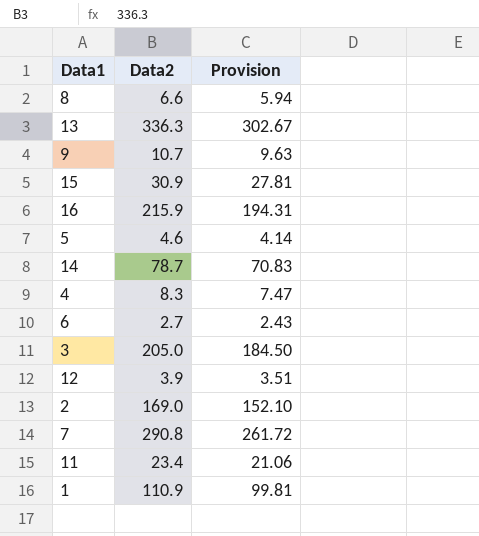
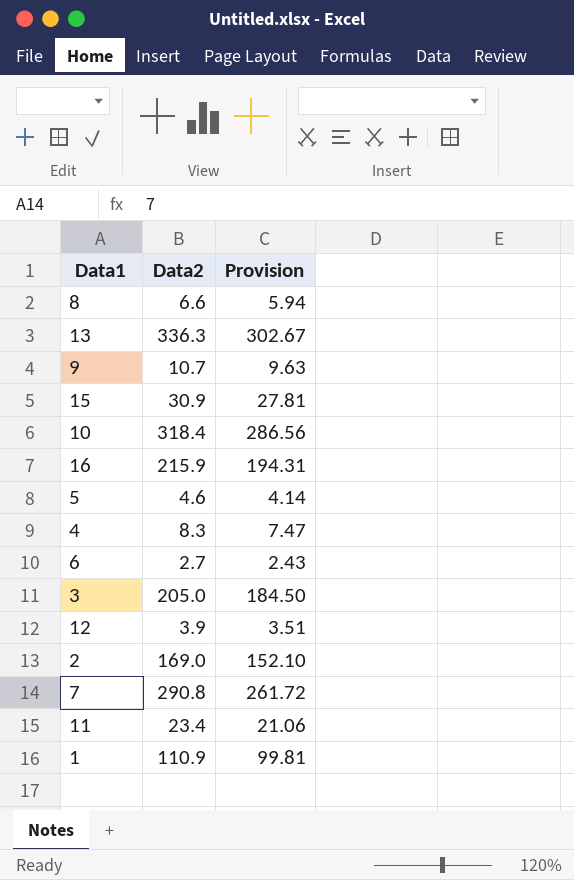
row 14: 78.7 | 70.83 -> none
row 10: none -> 318.4 | 286.56

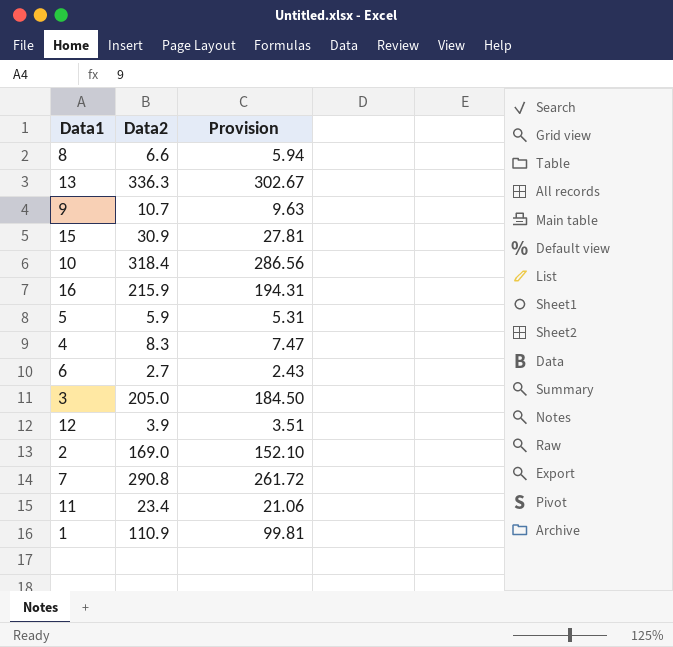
5 | Data2: 4.6 -> 5.9
5 | Provision: 4.14 -> 5.31

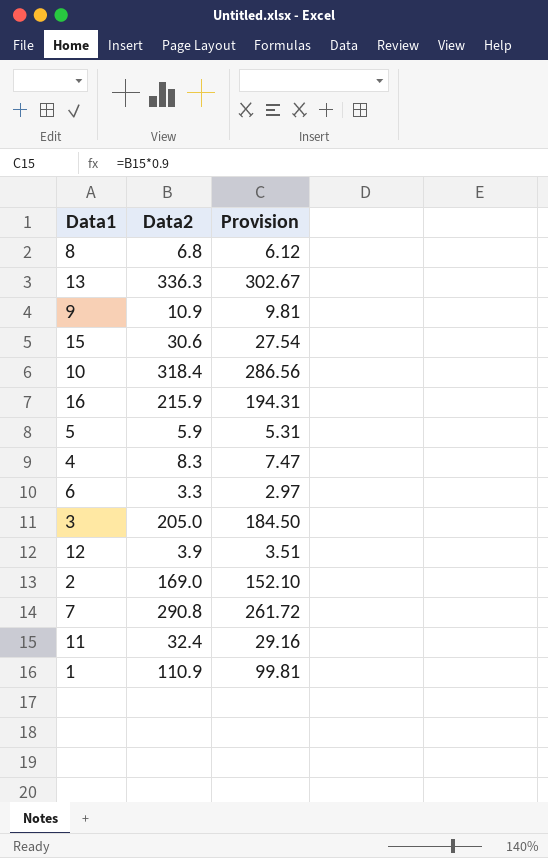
8 | Data2: 6.6 -> 6.8
8 | Provision: 5.94 -> 6.12
9 | Data2: 10.7 -> 10.9
9 | Provision: 9.63 -> 9.81
15 | Data2: 30.9 -> 30.6
15 | Provision: 27.81 -> 27.54
6 | Data2: 2.7 -> 3.3
6 | Provision: 2.43 -> 2.97
11 | Data2: 23.4 -> 32.4
11 | Provision: 21.06 -> 29.16

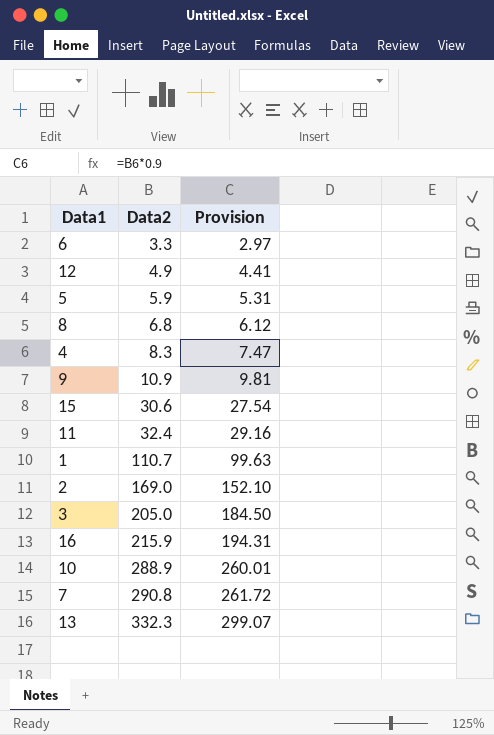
row order: none -> Data2 ascending
12 | Data2: 3.9 -> 4.9
12 | Provision: 3.51 -> 4.41
1 | Data2: 110.9 -> 110.7
1 | Provision: 99.81 -> 99.63
10 | Data2: 318.4 -> 288.9
10 | Provision: 286.56 -> 260.01
13 | Data2: 336.3 -> 332.3
13 | Provision: 302.67 -> 299.07

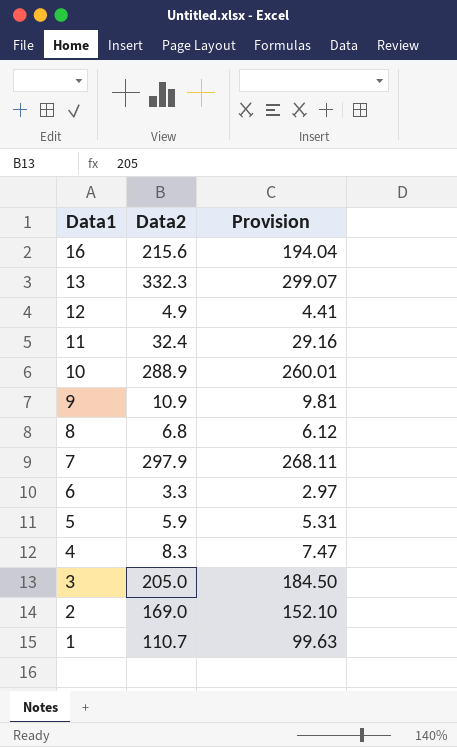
row order: Data2 ascending -> Data1 descending
row 15: 30.6 | 27.54 -> none
16 | Data2: 215.9 -> 215.6
16 | Provision: 194.31 -> 194.04
7 | Data2: 290.8 -> 297.9
7 | Provision: 261.72 -> 268.11

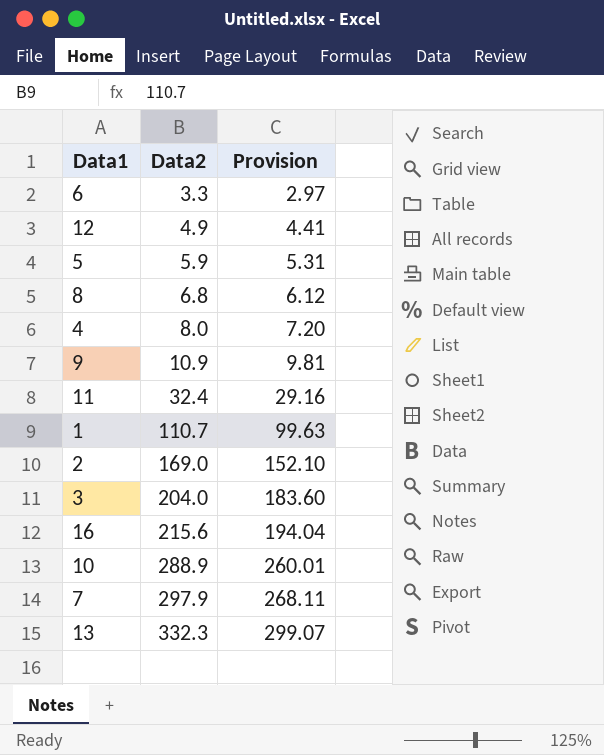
row order: Data1 descending -> Data2 ascending
4 | Data2: 8.3 -> 8.0
4 | Provision: 7.47 -> 7.20
3 | Data2: 205.0 -> 204.0
3 | Provision: 184.50 -> 183.60

